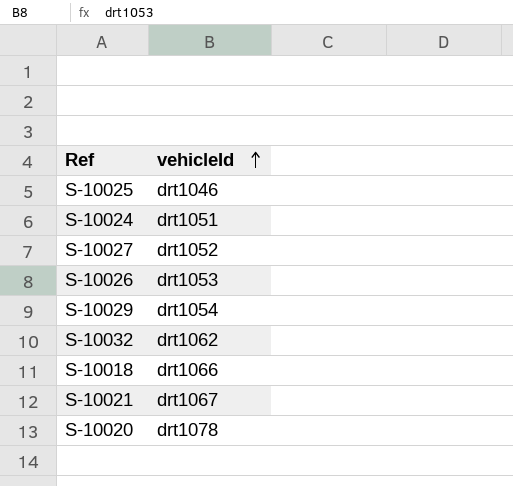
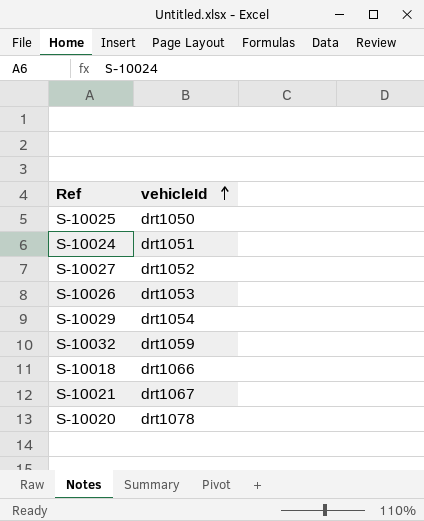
S-10025 | vehicleId: drt1046 -> drt1050
S-10032 | vehicleId: drt1062 -> drt1059

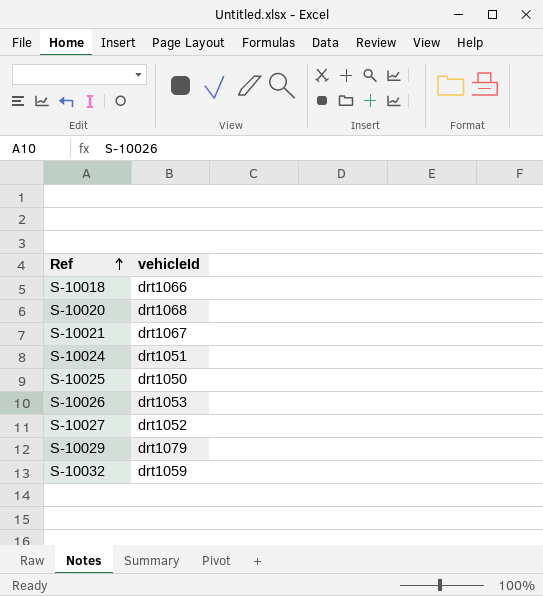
row order: vehicleId ascending -> Ref ascending
S-10020 | vehicleId: drt1078 -> drt1068
S-10029 | vehicleId: drt1054 -> drt1079

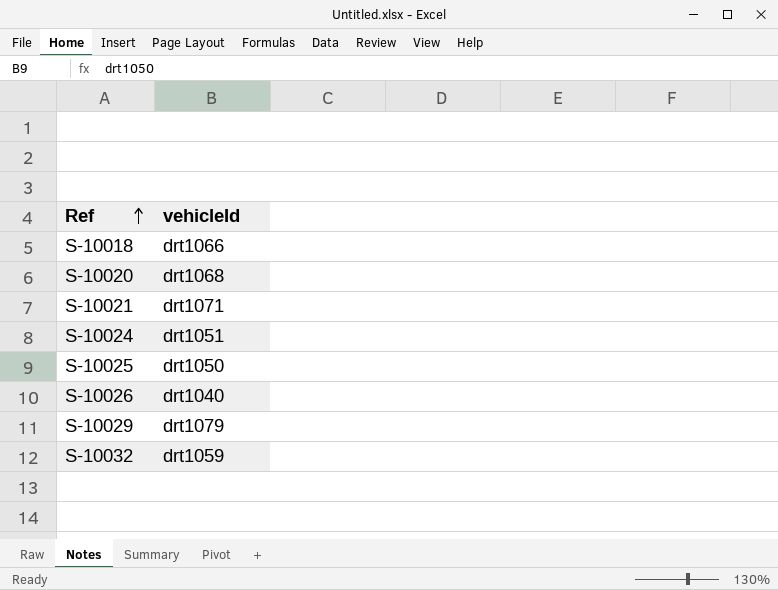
row S-10027: drt1052 -> none
S-10021 | vehicleId: drt1067 -> drt1071
S-10026 | vehicleId: drt1053 -> drt1040

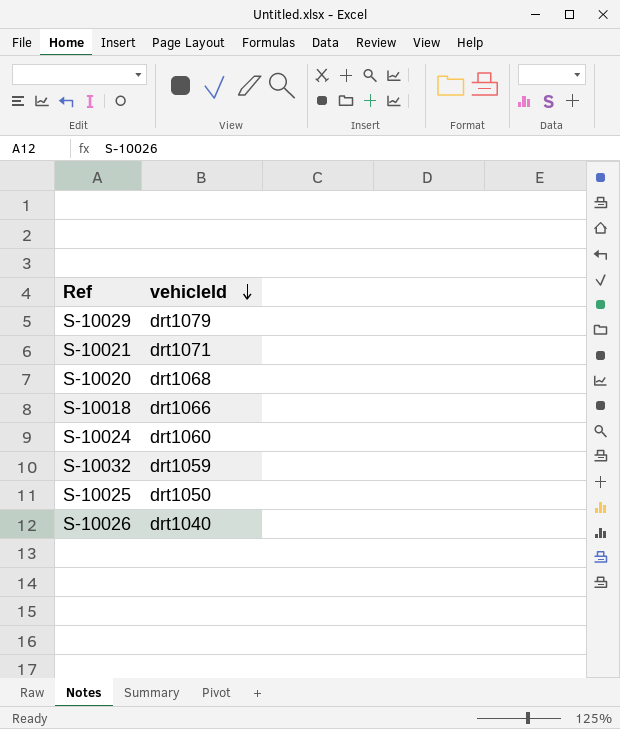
row order: Ref ascending -> vehicleId descending
S-10024 | vehicleId: drt1051 -> drt1060

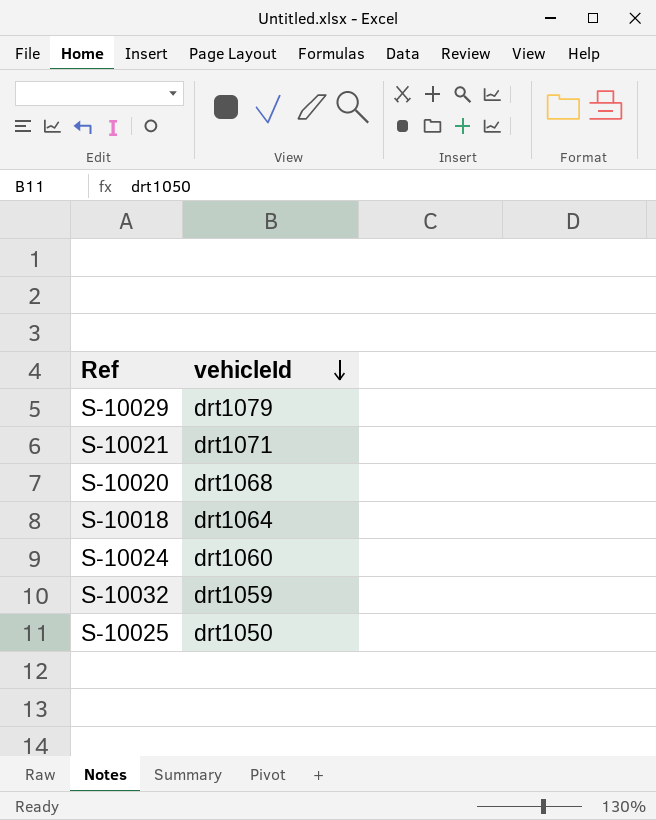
row S-10026: drt1040 -> none
S-10018 | vehicleId: drt1066 -> drt1064

